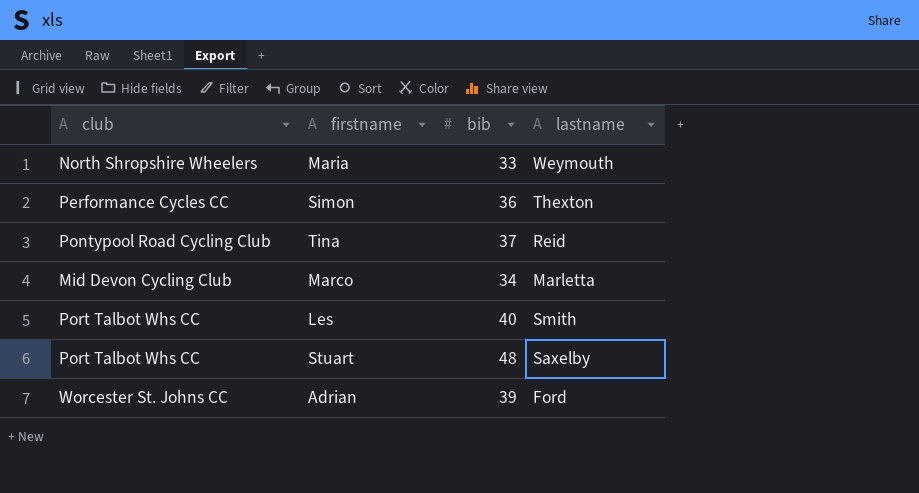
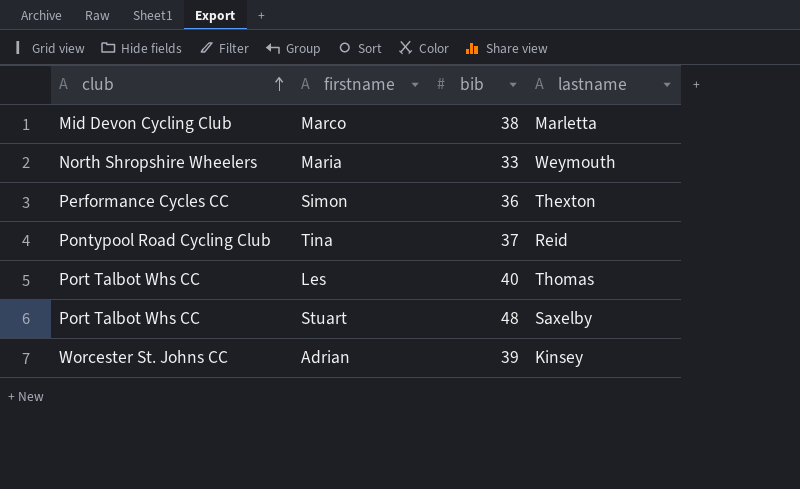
row order: none -> club ascending
Marco | bib: 34 -> 38
Les | lastname: Smith -> Thomas
Adrian | lastname: Ford -> Kinsey

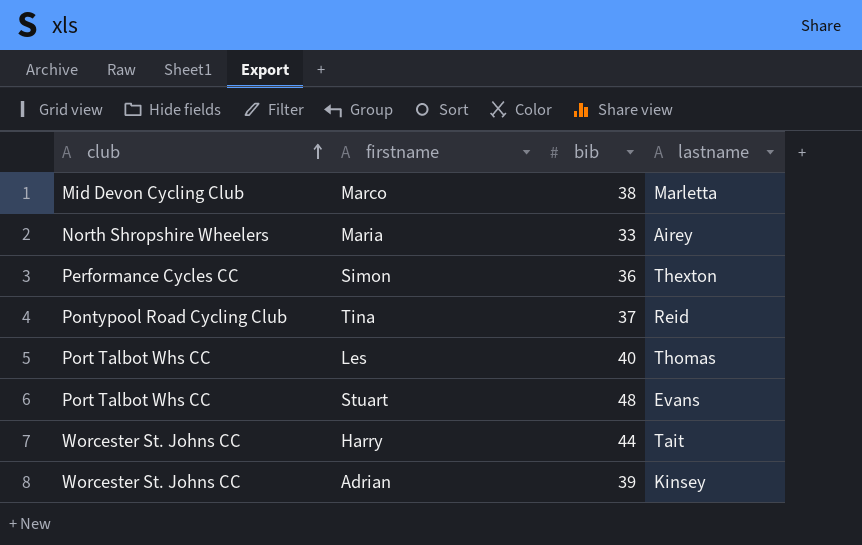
Maria | lastname: Weymouth -> Airey
Stuart | lastname: Saxelby -> Evans
row Harry: none -> Worcester St. Johns CC | 44 | Tait

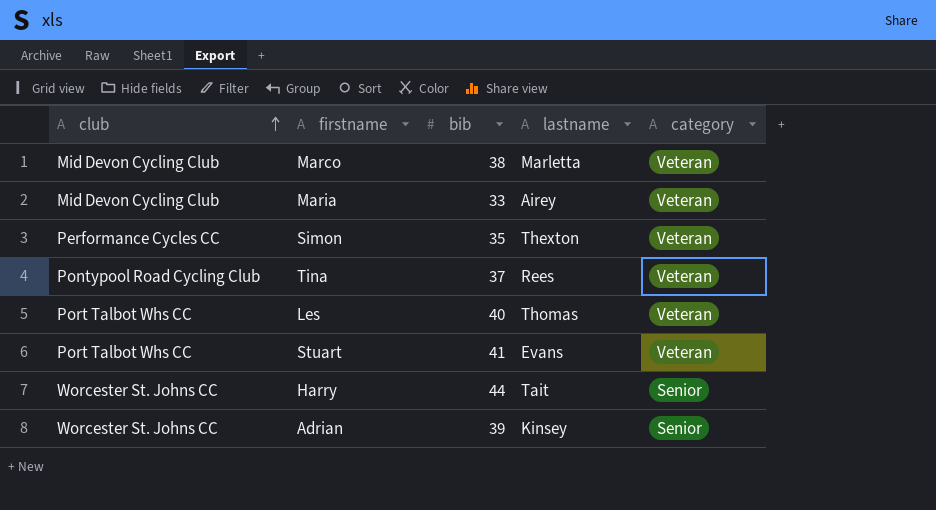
column category | position: none -> 5
Maria | club: North Shropshire Wheelers -> Mid Devon Cycling Club
Simon | bib: 36 -> 35
Tina | lastname: Reid -> Rees
Stuart | bib: 48 -> 41

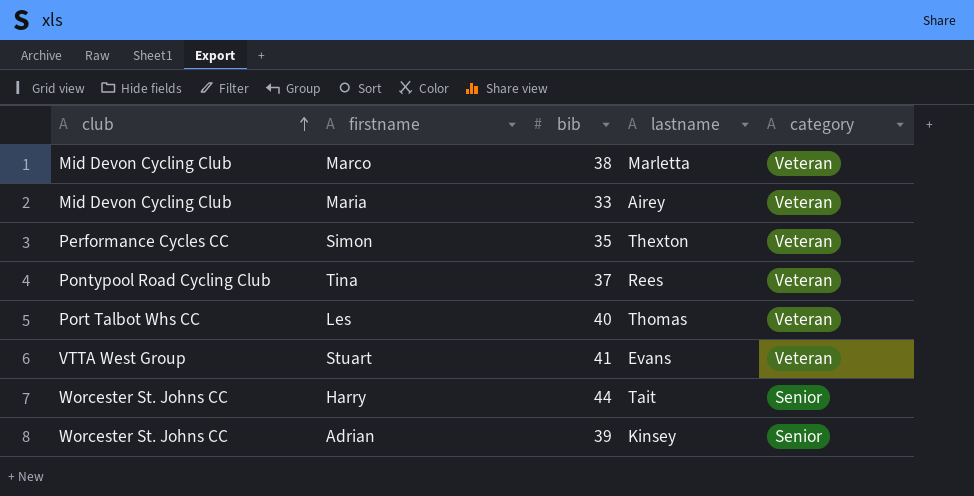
Stuart | club: Port Talbot Whs CC -> VTTA West Group

